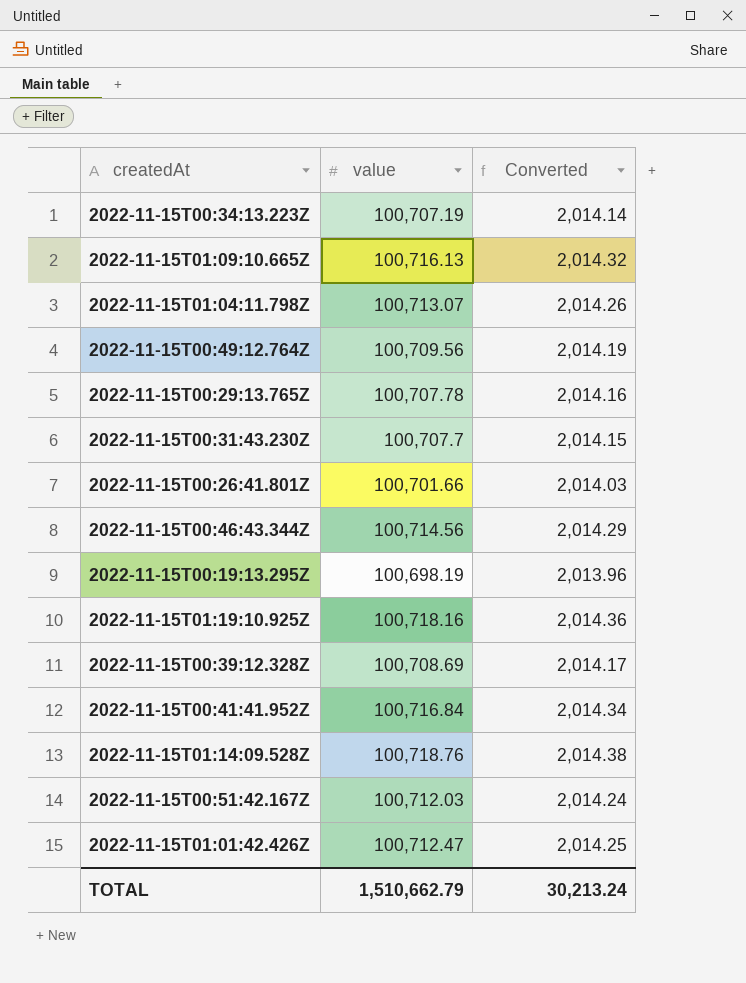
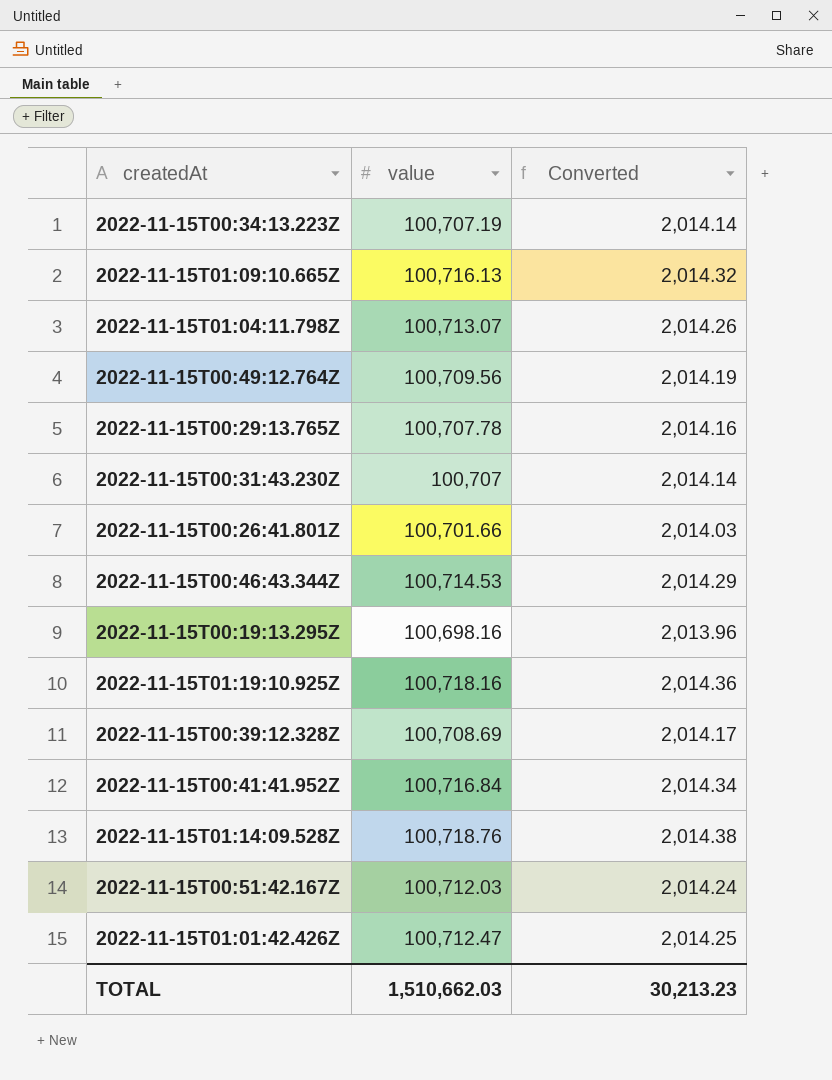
2022-11-15T00:31:43.230Z | value: 100,707.7 -> 100,707
2022-11-15T00:31:43.230Z | Converted: 2,014.15 -> 2,014.14
2022-11-15T00:46:43.344Z | value: 100,714.56 -> 100,714.53
2022-11-15T00:19:13.295Z | value: 100,698.19 -> 100,698.16
TOTAL | value: 1,510,662.79 -> 1,510,662.03
TOTAL | Converted: 30,213.24 -> 30,213.23

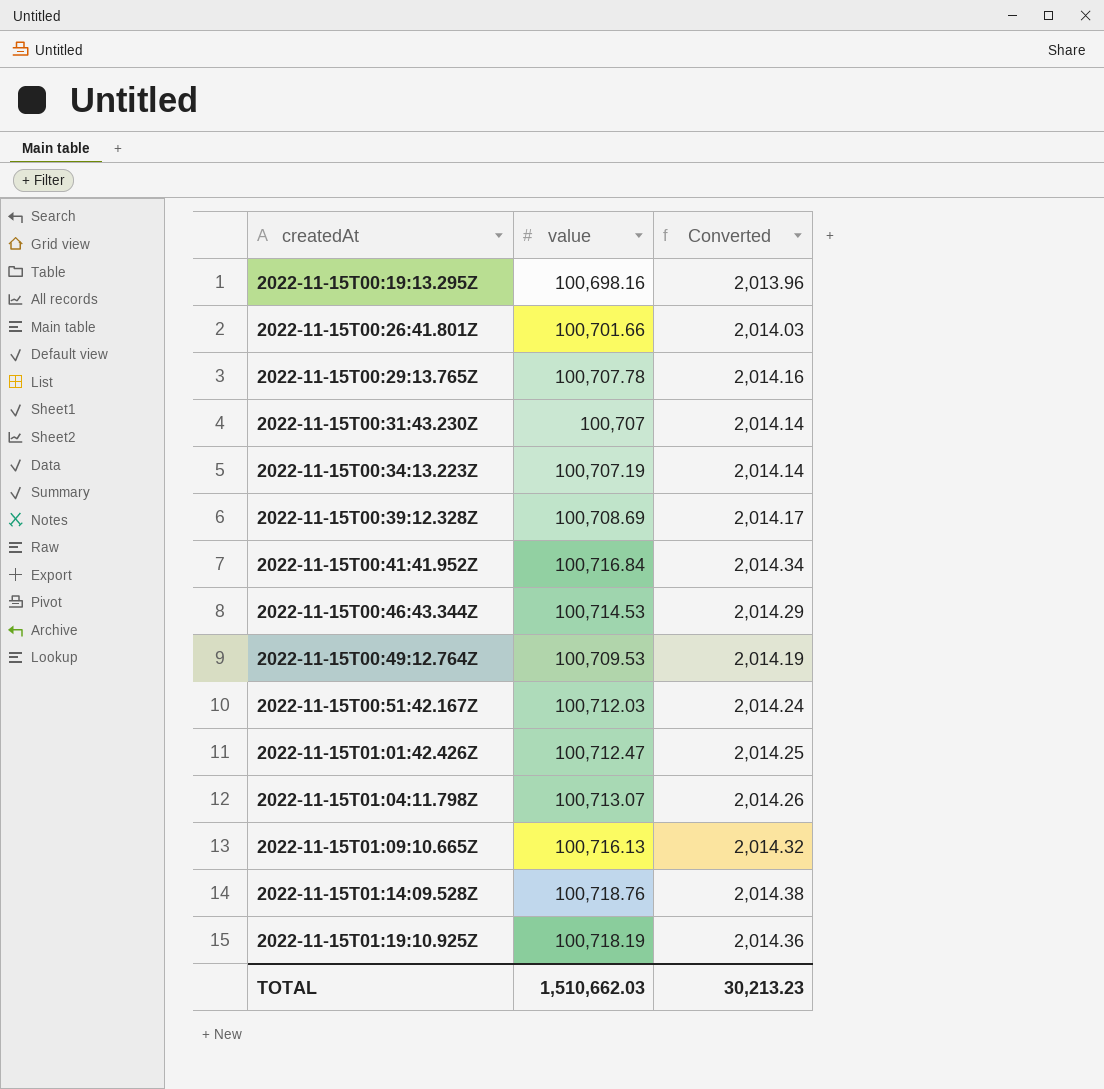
row order: none -> createdAt ascending
2022-11-15T00:49:12.764Z | value: 100,709.56 -> 100,709.53
2022-11-15T01:19:10.925Z | value: 100,718.16 -> 100,718.19

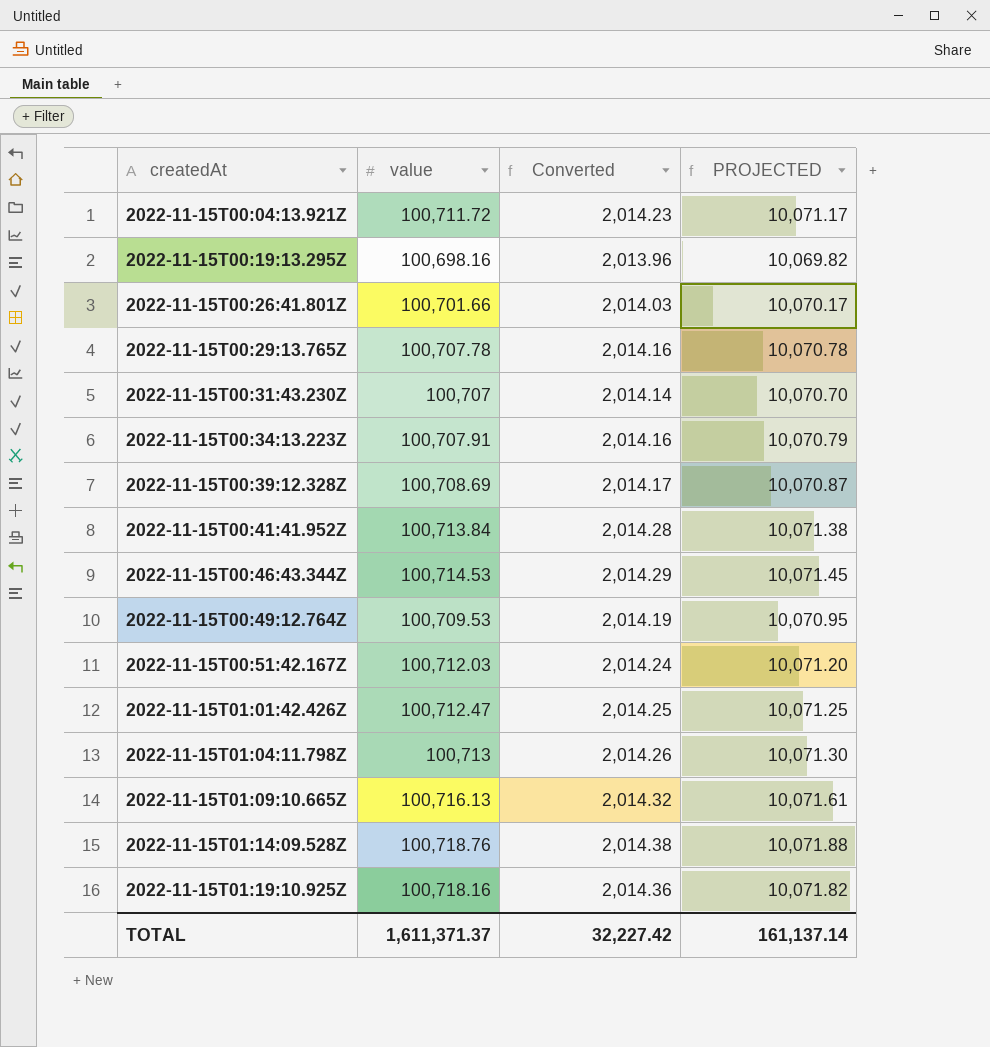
column PROJECTED | formula: none -> [value] * 0.1
row 2022-11-15T00:04:13.921Z: none -> 100,711.72 | 2,014.23 | 10,071.17
2022-11-15T00:34:13.223Z | value: 100,707.19 -> 100,707.91
2022-11-15T00:34:13.223Z | Converted: 2,014.14 -> 2,014.16
2022-11-15T00:41:41.952Z | value: 100,716.84 -> 100,713.84
2022-11-15T00:41:41.952Z | Converted: 2,014.34 -> 2,014.28
2022-11-15T01:04:11.798Z | value: 100,713.07 -> 100,713
2022-11-15T01:19:10.925Z | value: 100,718.19 -> 100,718.16
TOTAL | value: 1,510,662.03 -> 1,611,371.37
TOTAL | Converted: 30,213.23 -> 32,227.42

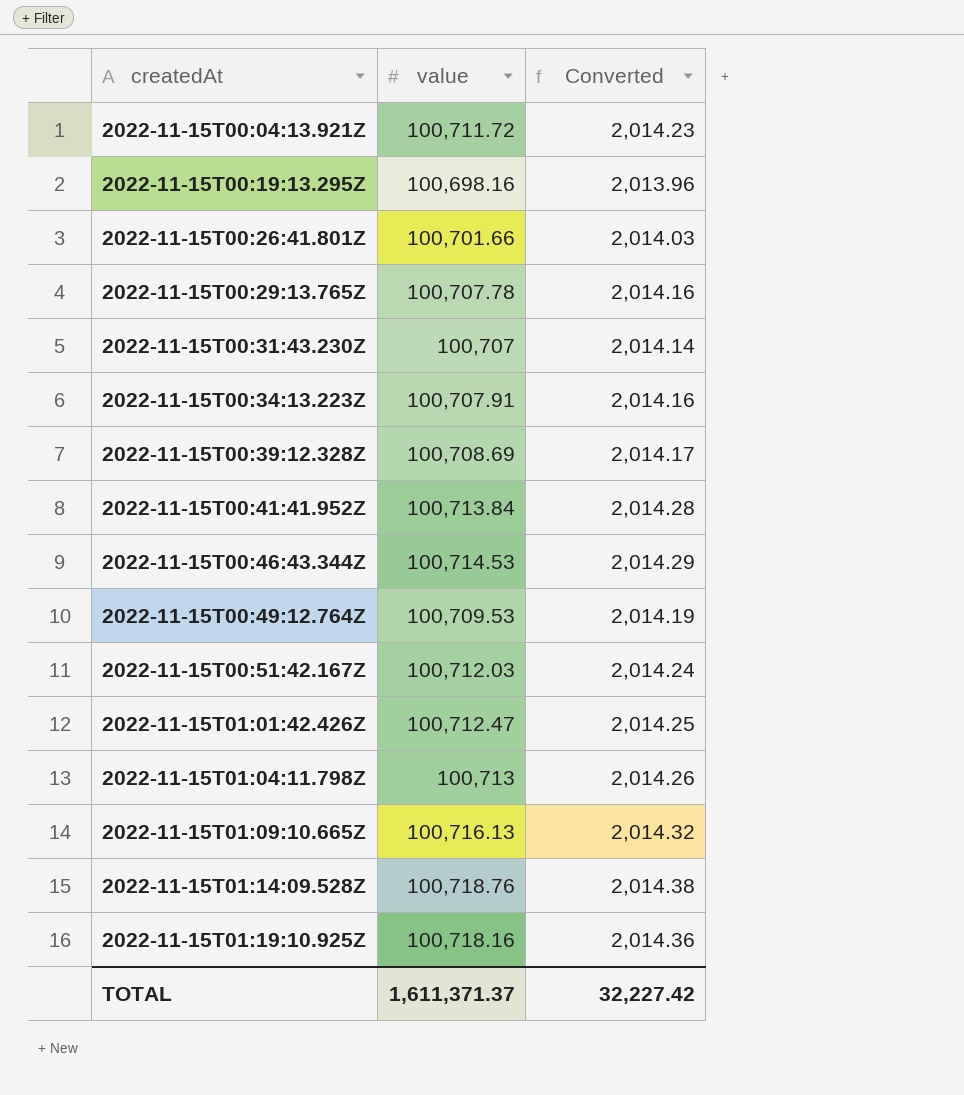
column PROJECTED | formula: [value] * 0.1 -> none

